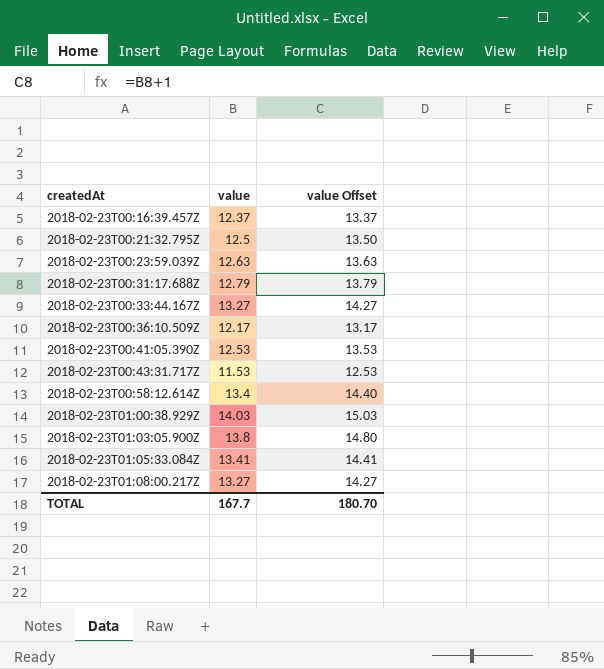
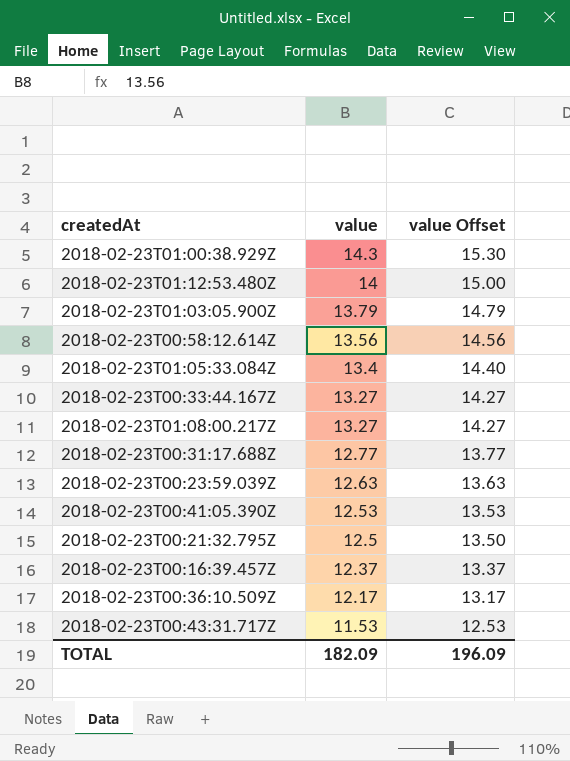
row order: createdAt ascending -> value descending
2018-02-23T01:00:38.929Z | value: 14.03 -> 14.3
2018-02-23T01:00:38.929Z | value Offset: 15.03 -> 15.30
row 2018-02-23T01:12:53.480Z: none -> 14 | 15.00
2018-02-23T01:03:05.900Z | value: 13.8 -> 13.79
2018-02-23T01:03:05.900Z | value Offset: 14.80 -> 14.79
2018-02-23T00:58:12.614Z | value: 13.4 -> 13.56
2018-02-23T00:58:12.614Z | value Offset: 14.40 -> 14.56
2018-02-23T01:05:33.084Z | value: 13.41 -> 13.4
2018-02-23T01:05:33.084Z | value Offset: 14.41 -> 14.40
2018-02-23T00:31:17.688Z | value: 12.79 -> 12.77
2018-02-23T00:31:17.688Z | value Offset: 13.79 -> 13.77
TOTAL | value: 167.7 -> 182.09
TOTAL | value Offset: 180.70 -> 196.09

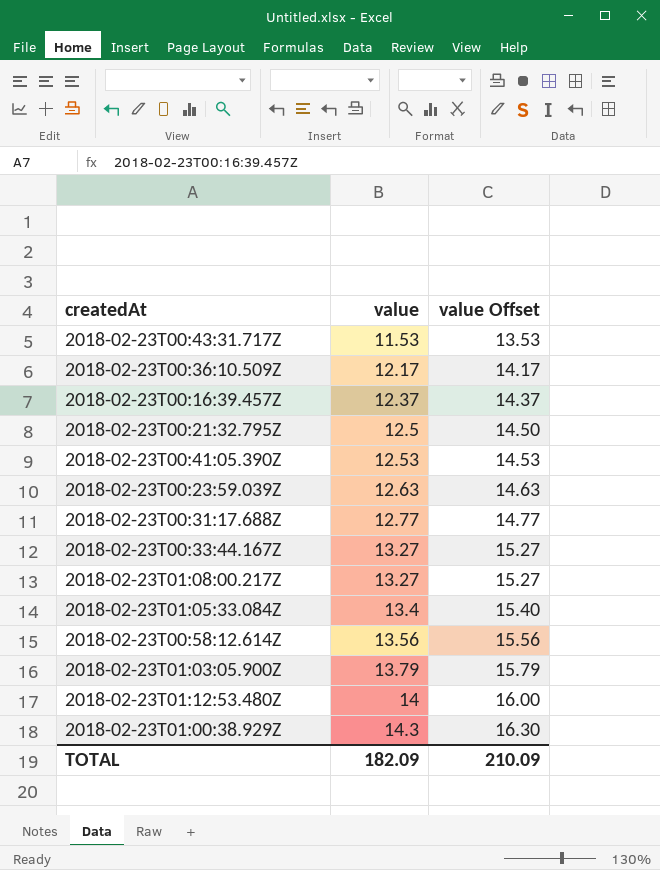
row order: value descending -> value ascending
column value Offset | formula: [value] + 1 -> [value] + 2
TOTAL | value Offset: 196.09 -> 210.09

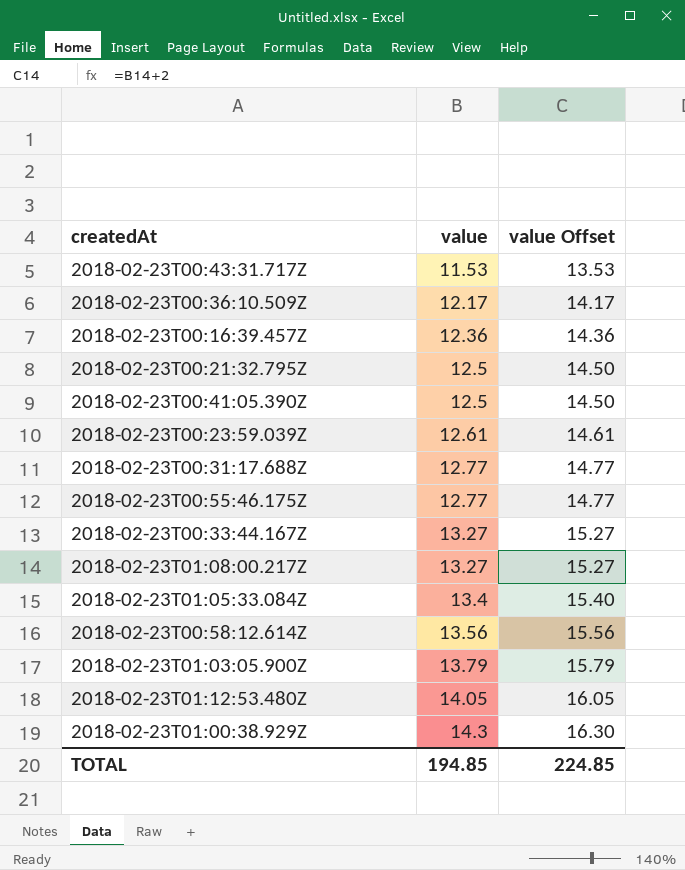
2018-02-23T00:16:39.457Z | value: 12.37 -> 12.36
2018-02-23T00:16:39.457Z | value Offset: 14.37 -> 14.36
2018-02-23T00:41:05.390Z | value: 12.53 -> 12.5
2018-02-23T00:41:05.390Z | value Offset: 14.53 -> 14.50
2018-02-23T00:23:59.039Z | value: 12.63 -> 12.61
2018-02-23T00:23:59.039Z | value Offset: 14.63 -> 14.61
row 2018-02-23T00:55:46.175Z: none -> 12.77 | 14.77
2018-02-23T01:12:53.480Z | value: 14 -> 14.05
2018-02-23T01:12:53.480Z | value Offset: 16.00 -> 16.05
TOTAL | value: 182.09 -> 194.85
TOTAL | value Offset: 210.09 -> 224.85

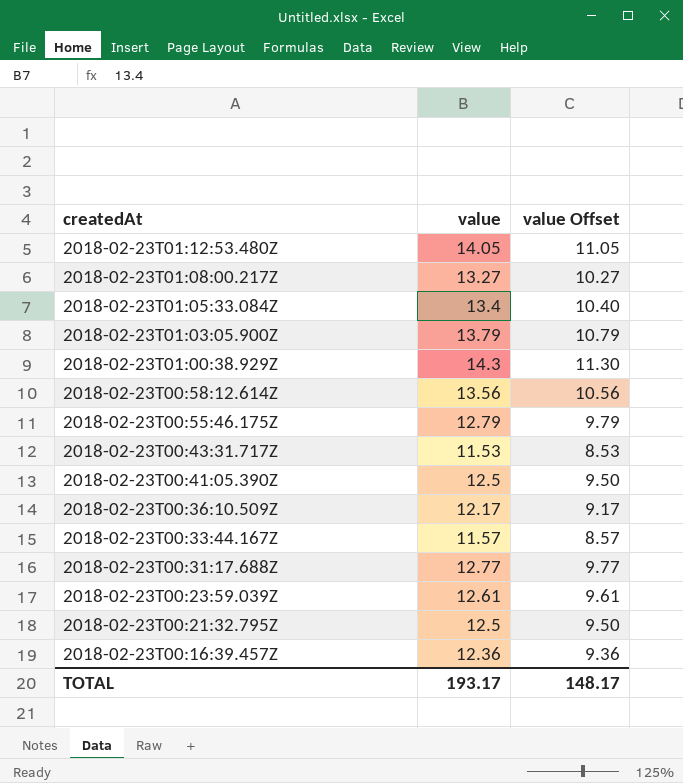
row order: value ascending -> createdAt descending
column value Offset | formula: [value] + 2 -> [value] - 3
2018-02-23T00:55:46.175Z | value: 12.77 -> 12.79
2018-02-23T00:33:44.167Z | value: 13.27 -> 11.57
TOTAL | value: 194.85 -> 193.17
TOTAL | value Offset: 224.85 -> 148.17

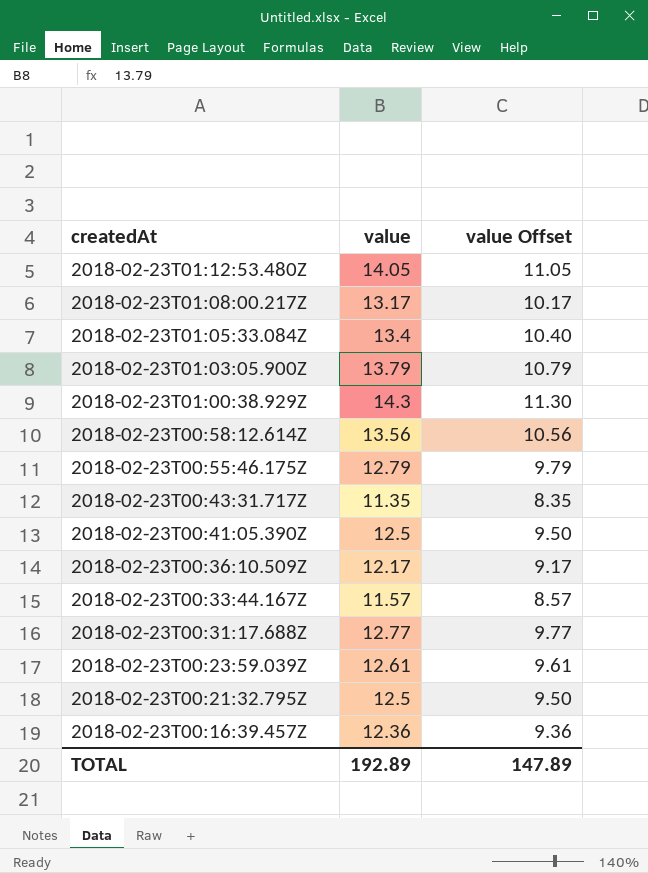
2018-02-23T01:08:00.217Z | value: 13.27 -> 13.17
2018-02-23T01:08:00.217Z | value Offset: 10.27 -> 10.17
2018-02-23T00:43:31.717Z | value: 11.53 -> 11.35
2018-02-23T00:43:31.717Z | value Offset: 8.53 -> 8.35
TOTAL | value: 193.17 -> 192.89
TOTAL | value Offset: 148.17 -> 147.89

